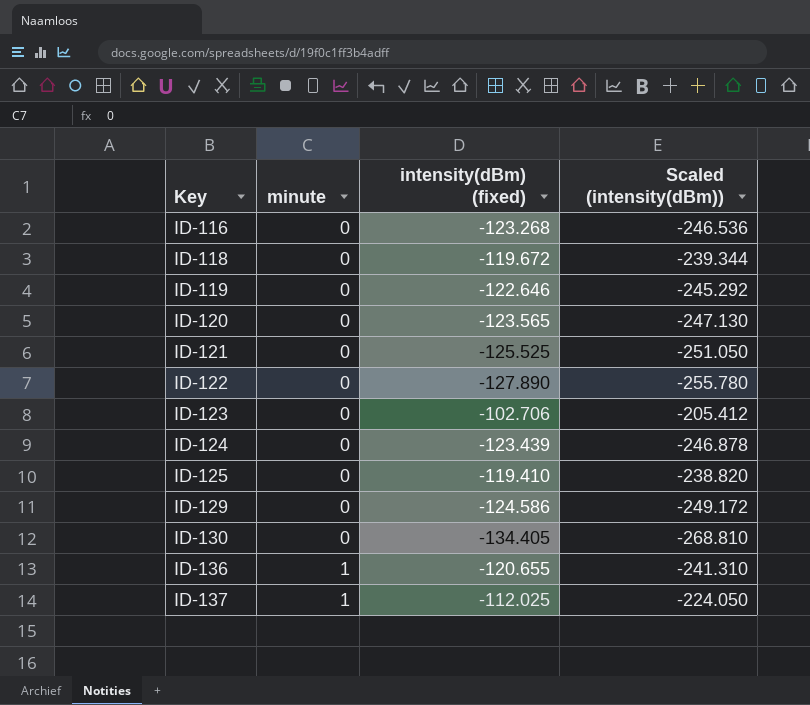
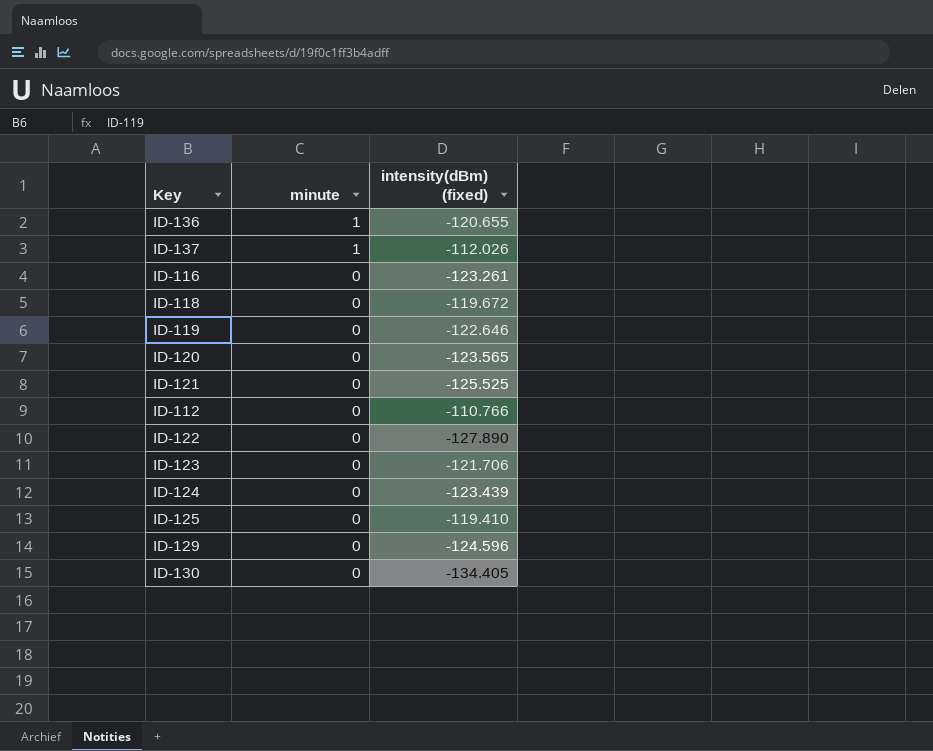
row order: Key ascending -> minute descending
column Scaled (intensity(dBm)) | formula: [intensity(dBm) (fixed)] * 2 -> none
ID-137 | intensity(dBm) (fixed): -112.025 -> -112.026
ID-116 | intensity(dBm) (fixed): -123.268 -> -123.261
row ID-112: none -> 0 | -110.766
ID-123 | intensity(dBm) (fixed): -102.706 -> -121.706
ID-129 | intensity(dBm) (fixed): -124.586 -> -124.596

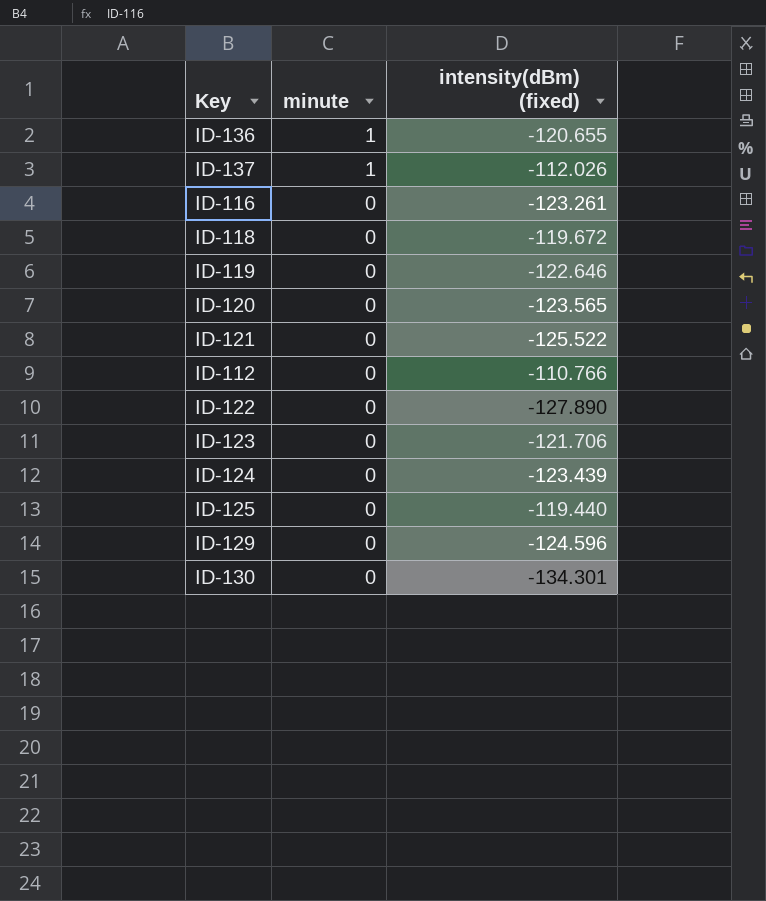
ID-121 | intensity(dBm) (fixed): -125.525 -> -125.522
ID-125 | intensity(dBm) (fixed): -119.410 -> -119.440
ID-130 | intensity(dBm) (fixed): -134.405 -> -134.301

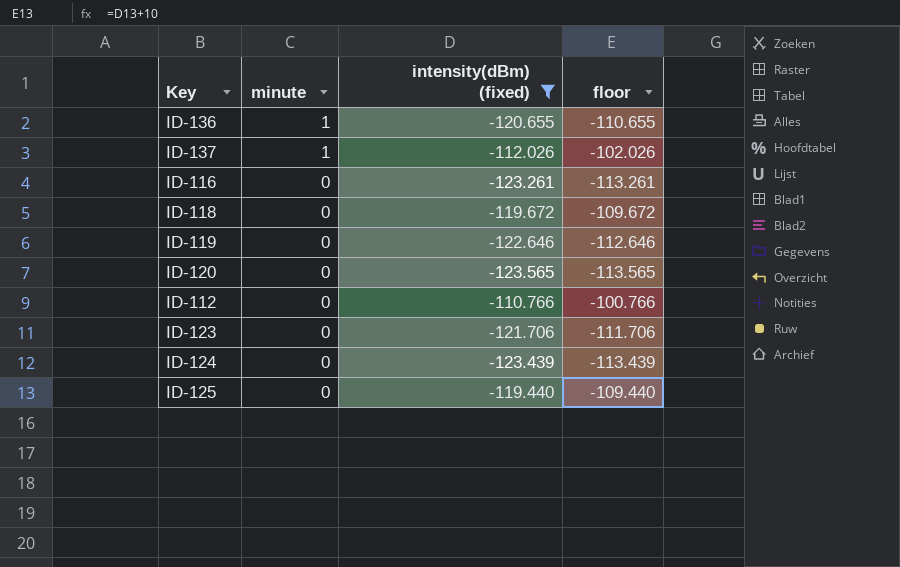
filter: none -> intensity(dBm) (fixed) >= -123.565
column floor | formula: none -> [intensity(dBm) (fixed)] + 10

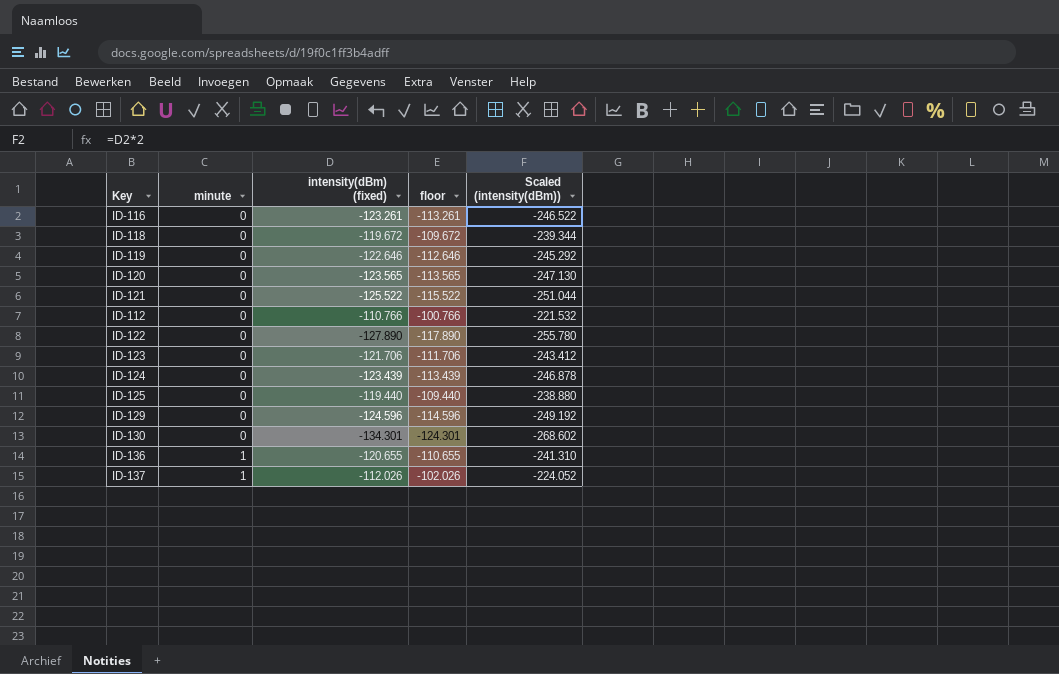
filter: intensity(dBm) (fixed) >= -123.565 -> none
row order: minute descending -> minute ascending
column Scaled (intensity(dBm)) | formula: none -> [intensity(dBm) (fixed)] * 2

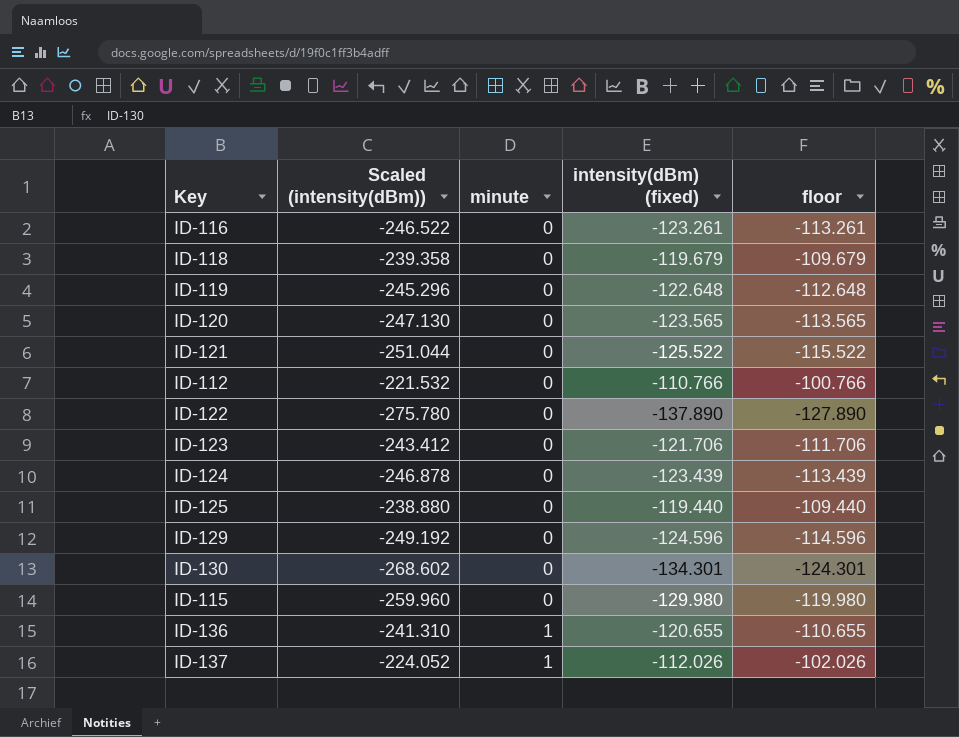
column Scaled (intensity(dBm)) | position: 5 -> 2
ID-118 | Scaled (intensity(dBm)): -239.344 -> -239.358
ID-118 | intensity(dBm) (fixed): -119.672 -> -119.679
ID-118 | floor: -109.672 -> -109.679
ID-119 | Scaled (intensity(dBm)): -245.292 -> -245.296
ID-119 | intensity(dBm) (fixed): -122.646 -> -122.648
ID-119 | floor: -112.646 -> -112.648
ID-122 | Scaled (intensity(dBm)): -255.780 -> -275.780
ID-122 | intensity(dBm) (fixed): -127.890 -> -137.890
ID-122 | floor: -117.890 -> -127.890
row ID-115: none -> -259.960 | 0 | -129.980 | -119.980

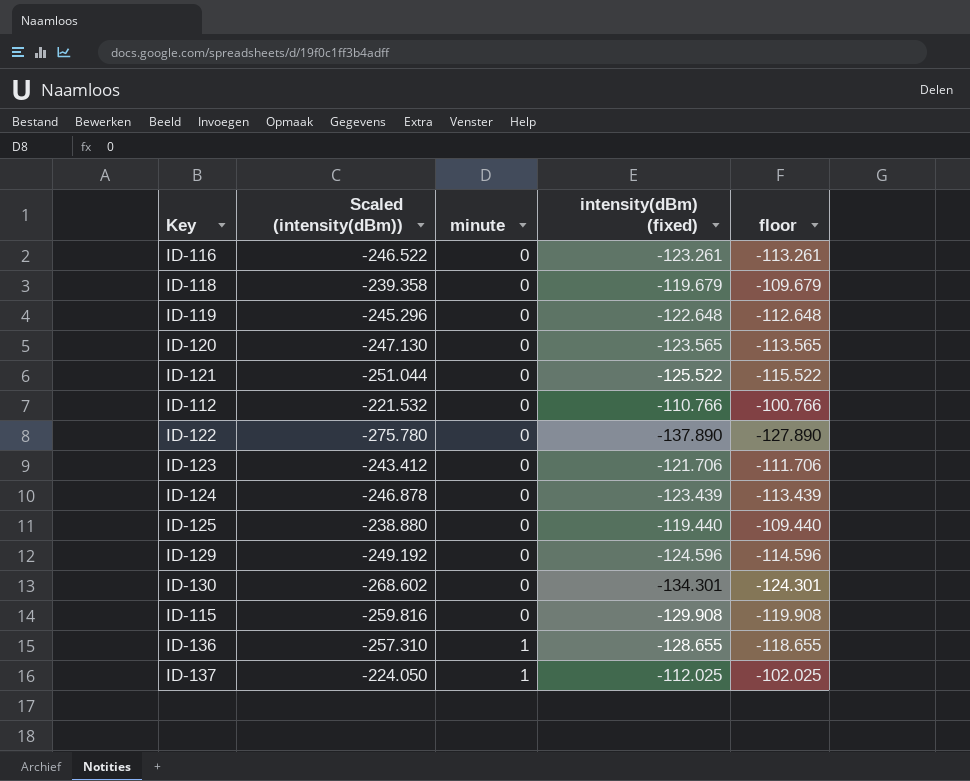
ID-115 | Scaled (intensity(dBm)): -259.960 -> -259.816
ID-115 | intensity(dBm) (fixed): -129.980 -> -129.908
ID-115 | floor: -119.980 -> -119.908
ID-136 | Scaled (intensity(dBm)): -241.310 -> -257.310
ID-136 | intensity(dBm) (fixed): -120.655 -> -128.655
ID-136 | floor: -110.655 -> -118.655
ID-137 | Scaled (intensity(dBm)): -224.052 -> -224.050
ID-137 | intensity(dBm) (fixed): -112.026 -> -112.025
ID-137 | floor: -102.026 -> -102.025

